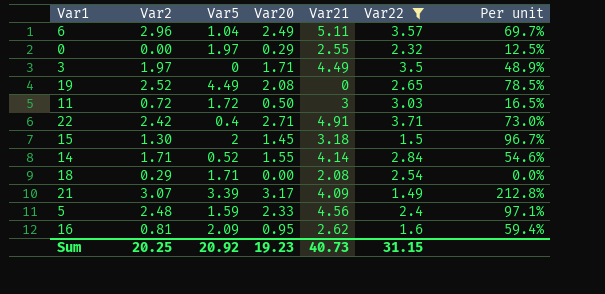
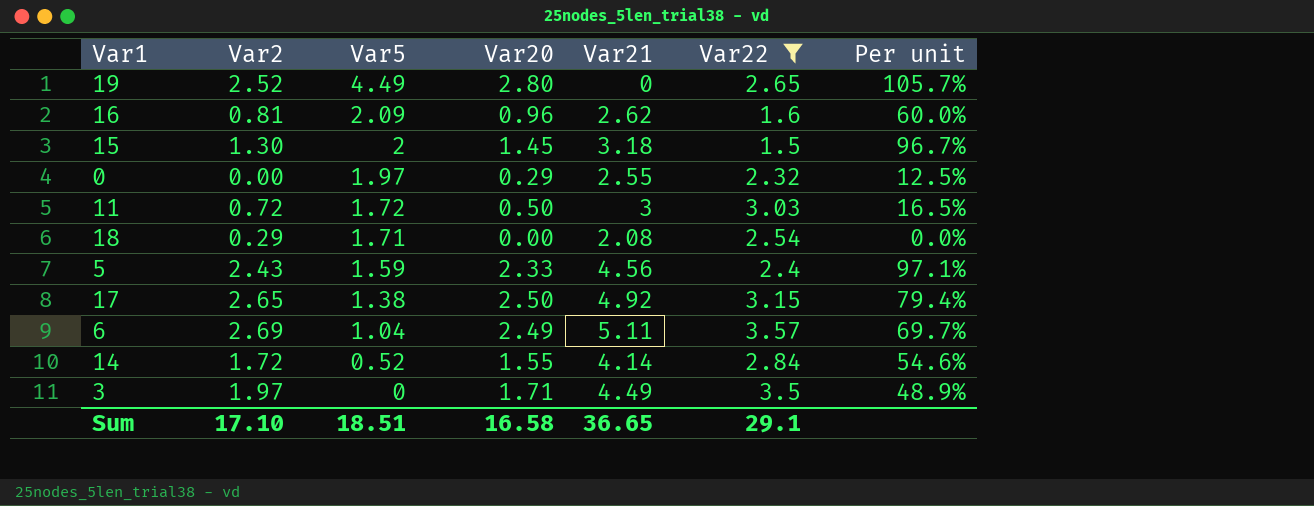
row order: none -> Var5 descending
row 22: 2.42 | 0.4 | 2.71 | 4.91 | 3.71 | 73.0% -> none
row 21: 3.07 | 3.39 | 3.17 | 4.09 | 1.49 | 212.8% -> none
19 | Var20: 2.08 -> 2.80
19 | Per unit: 78.5% -> 105.7%
16 | Var20: 0.95 -> 0.96
16 | Per unit: 59.4% -> 60.0%
5 | Var2: 2.48 -> 2.43
row 17: none -> 2.65 | 1.38 | 2.50 | 4.92 | 3.15 | 79.4%
6 | Var2: 2.96 -> 2.69
14 | Var2: 1.71 -> 1.72
Sum | Var2: 20.25 -> 17.10
Sum | Var5: 20.92 -> 18.51
Sum | Var20: 19.23 -> 16.58
Sum | Var21: 40.73 -> 36.65
Sum | Var22: 31.15 -> 29.1

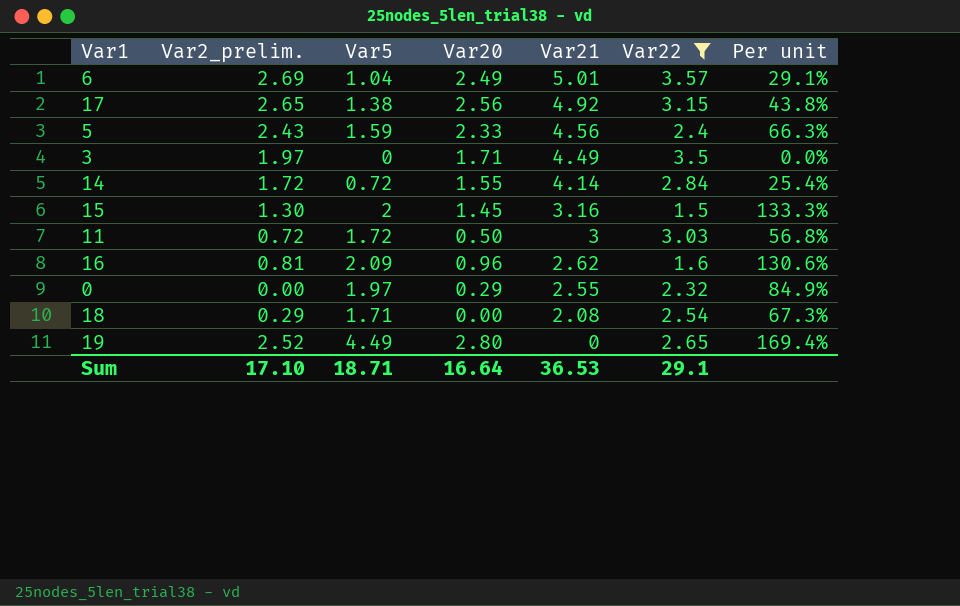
row order: Var5 descending -> Var21 descending
column name: Var2 -> Var2_prelim.
column Per unit | formula: [Var20] / [Var22] -> [Var5] / [Var22]
6 | Var21: 5.11 -> 5.01
17 | Var20: 2.50 -> 2.56
14 | Var5: 0.52 -> 0.72
15 | Var21: 3.18 -> 3.16
Sum | Var5: 18.51 -> 18.71
Sum | Var20: 16.58 -> 16.64
Sum | Var21: 36.65 -> 36.53

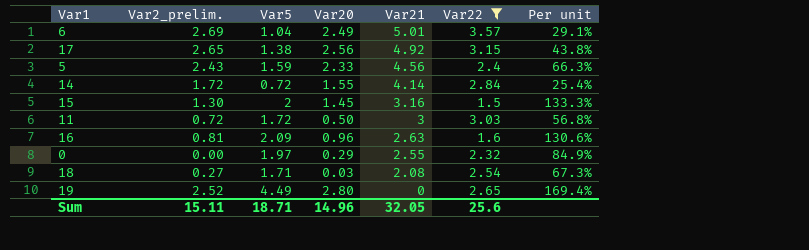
row 3: 1.97 | 0 | 1.71 | 4.49 | 3.5 | 0.0% -> none
16 | Var21: 2.62 -> 2.63
18 | Var2_prelim.: 0.29 -> 0.27
18 | Var20: 0.00 -> 0.03
Sum | Var2_prelim.: 17.10 -> 15.11
Sum | Var20: 16.64 -> 14.96
Sum | Var21: 36.53 -> 32.05
Sum | Var22: 29.1 -> 25.6

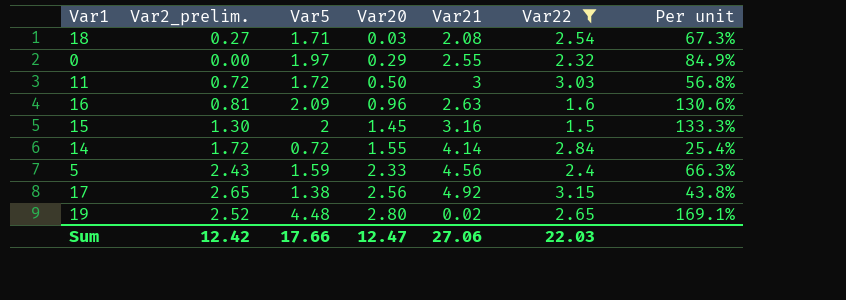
row order: Var21 descending -> Var20 ascending
row 6: 2.69 | 1.04 | 2.49 | 5.01 | 3.57 | 29.1% -> none
19 | Var5: 4.49 -> 4.48
19 | Var21: 0 -> 0.02
19 | Per unit: 169.4% -> 169.1%
Sum | Var2_prelim.: 15.11 -> 12.42
Sum | Var5: 18.71 -> 17.66
Sum | Var20: 14.96 -> 12.47
Sum | Var21: 32.05 -> 27.06
Sum | Var22: 25.6 -> 22.03

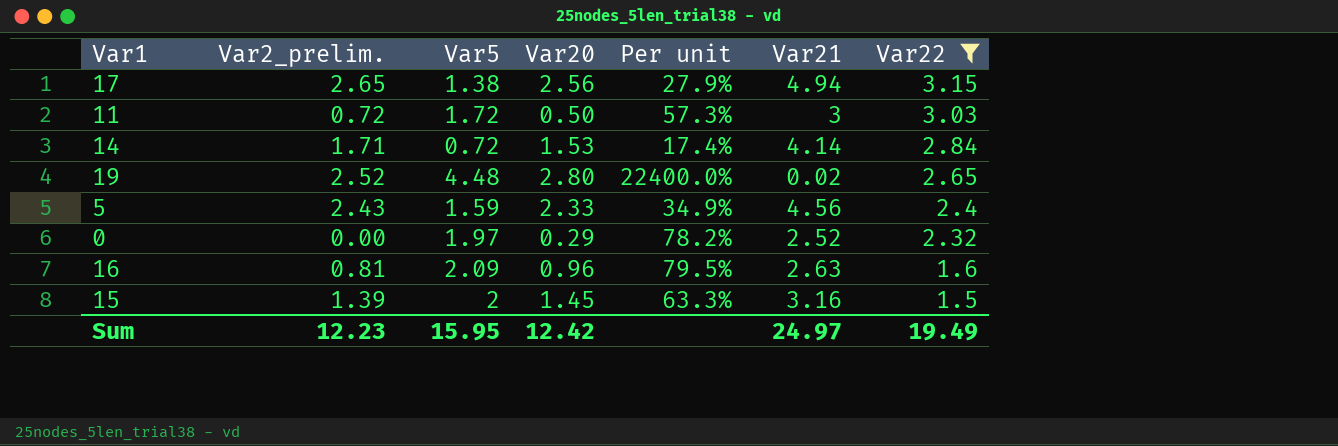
row order: Var20 ascending -> Var22 descending
column Per unit | formula: [Var5] / [Var22] -> [Var5] / [Var21]
column Per unit | position: 7 -> 5
row 18: 0.27 | 1.71 | 0.03 | 2.08 | 2.54 | 67.3% -> none
17 | Var21: 4.92 -> 4.94
14 | Var2_prelim.: 1.72 -> 1.71
14 | Var20: 1.55 -> 1.53
0 | Var21: 2.55 -> 2.52
15 | Var2_prelim.: 1.30 -> 1.39
Sum | Var2_prelim.: 12.42 -> 12.23
Sum | Var5: 17.66 -> 15.95
Sum | Var20: 12.47 -> 12.42
Sum | Var21: 27.06 -> 24.97
Sum | Var22: 22.03 -> 19.49

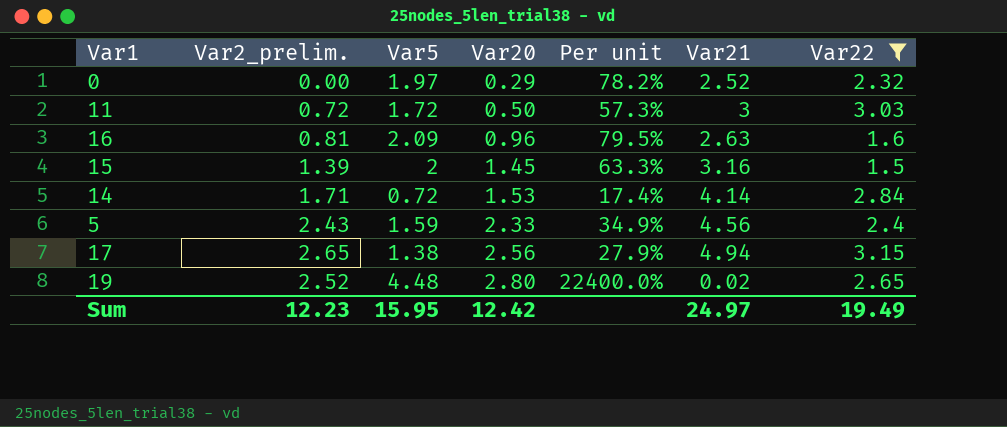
row order: Var22 descending -> Var20 ascending

